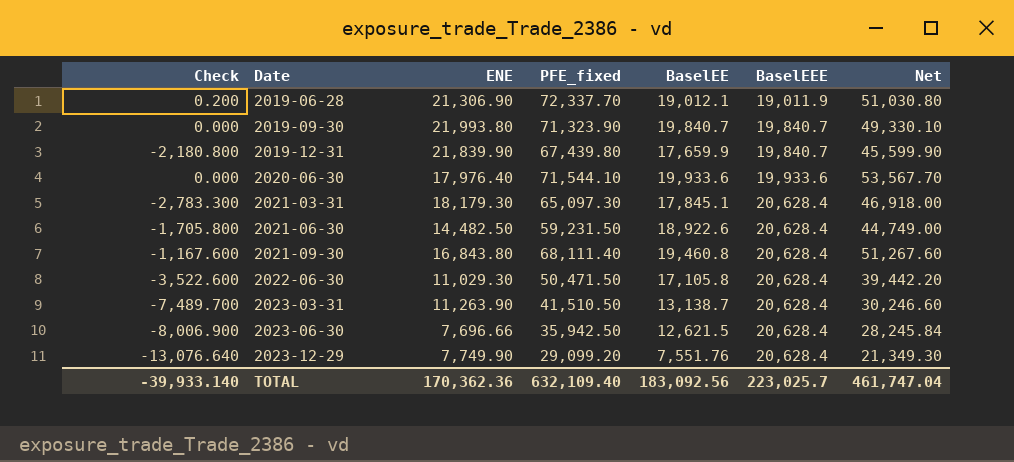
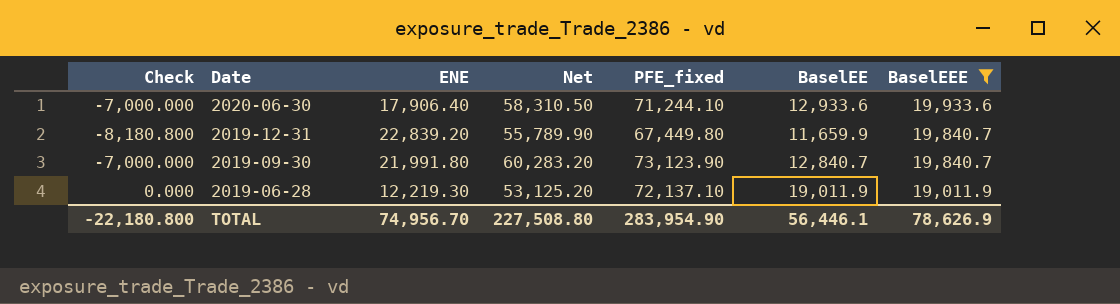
filter: none -> BaselEEE != 20,628.4
row order: Date ascending -> Date descending
column Net | formula: [PFE_fixed] - [ENE] -> [PFE_fixed] - [BaselEE]
column Net | position: 7 -> 4
2020-06-30 | Check: 0.000 -> -7,000.000
2020-06-30 | ENE: 17,976.40 -> 17,906.40
2020-06-30 | PFE_fixed: 71,544.10 -> 71,244.10
2020-06-30 | BaselEE: 19,933.6 -> 12,933.6
2019-12-31 | Check: -2,180.800 -> -8,180.800
2019-12-31 | ENE: 21,839.90 -> 22,839.20
2019-12-31 | PFE_fixed: 67,439.80 -> 67,449.80
2019-12-31 | BaselEE: 17,659.9 -> 11,659.9
2019-09-30 | Check: 0.000 -> -7,000.000
2019-09-30 | ENE: 21,993.80 -> 21,991.80
2019-09-30 | PFE_fixed: 71,323.90 -> 73,123.90
2019-09-30 | BaselEE: 19,840.7 -> 12,840.7
2019-06-28 | Check: 0.200 -> 0.000
2019-06-28 | ENE: 21,306.90 -> 12,219.30
2019-06-28 | PFE_fixed: 72,337.70 -> 72,137.10
2019-06-28 | BaselEE: 19,012.1 -> 19,011.9
TOTAL | Check: -39,933.140 -> -22,180.800
TOTAL | ENE: 170,362.36 -> 74,956.70
TOTAL | Net: 461,747.04 -> 227,508.80
TOTAL | PFE_fixed: 632,109.40 -> 283,954.90
TOTAL | BaselEE: 183,092.56 -> 56,446.1
TOTAL | BaselEEE: 223,025.7 -> 78,626.9

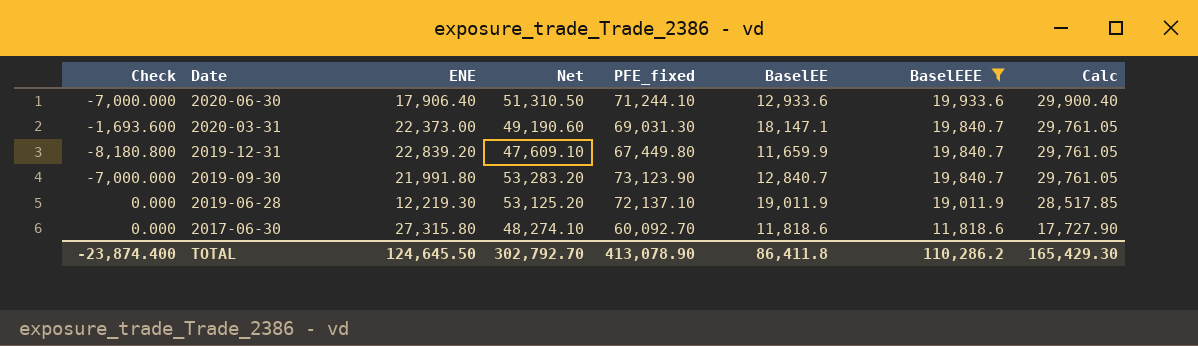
column Net | formula: [PFE_fixed] - [BaselEE] -> [PFE_fixed] - [BaselEEE]
column Calc | formula: none -> [BaselEEE] * 1.5
row 2020-03-31: none -> -1,693.600 | 22,373.00 | 49,190.60 | 69,031.30 | 18,147.1 | 19,840.7 | 29,761.05
row 2017-06-30: none -> 0.000 | 27,315.80 | 48,274.10 | 60,092.70 | 11,818.6 | 11,818.6 | 17,727.90
TOTAL | Check: -22,180.800 -> -23,874.400
TOTAL | ENE: 74,956.70 -> 124,645.50
TOTAL | Net: 227,508.80 -> 302,792.70
TOTAL | PFE_fixed: 283,954.90 -> 413,078.90
TOTAL | BaselEE: 56,446.1 -> 86,411.8
TOTAL | BaselEEE: 78,626.9 -> 110,286.2

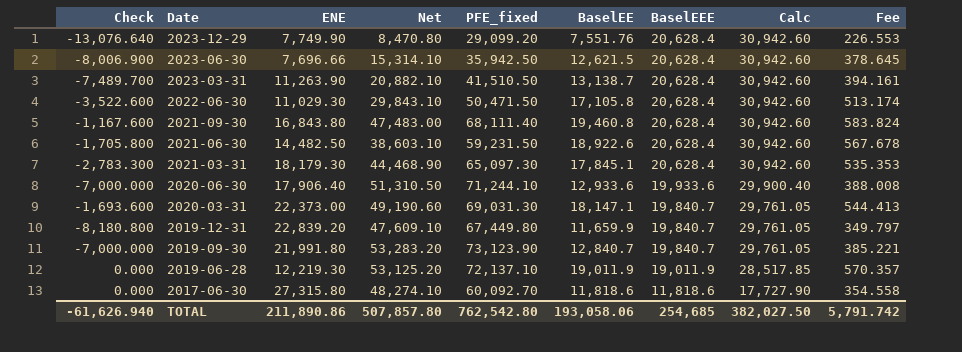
filter: BaselEEE != 20,628.4 -> none
column Fee | formula: none -> [BaselEE] * 0.03
TOTAL | Check: -23,874.400 -> -61,626.940
TOTAL | ENE: 124,645.50 -> 211,890.86
TOTAL | Net: 302,792.70 -> 507,857.80
TOTAL | PFE_fixed: 413,078.90 -> 762,542.80
TOTAL | BaselEE: 86,411.8 -> 193,058.06
TOTAL | BaselEEE: 110,286.2 -> 254,685
TOTAL | Calc: 165,429.30 -> 382,027.50

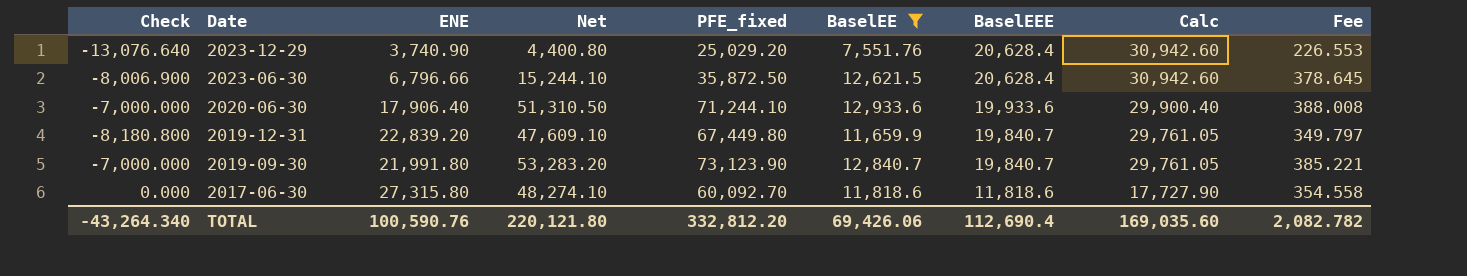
filter: none -> BaselEE <= 12,933.6
2023-12-29 | ENE: 7,749.90 -> 3,740.90
2023-12-29 | Net: 8,470.80 -> 4,400.80
2023-12-29 | PFE_fixed: 29,099.20 -> 25,029.20
2023-06-30 | ENE: 7,696.66 -> 6,796.66
2023-06-30 | Net: 15,314.10 -> 15,244.10
2023-06-30 | PFE_fixed: 35,942.50 -> 35,872.50
TOTAL | Check: -61,626.940 -> -43,264.340
TOTAL | ENE: 211,890.86 -> 100,590.76
TOTAL | Net: 507,857.80 -> 220,121.80
TOTAL | PFE_fixed: 762,542.80 -> 332,812.20
TOTAL | BaselEE: 193,058.06 -> 69,426.06
TOTAL | BaselEEE: 254,685 -> 112,690.4
TOTAL | Calc: 382,027.50 -> 169,035.60
TOTAL | Fee: 5,791.742 -> 2,082.782

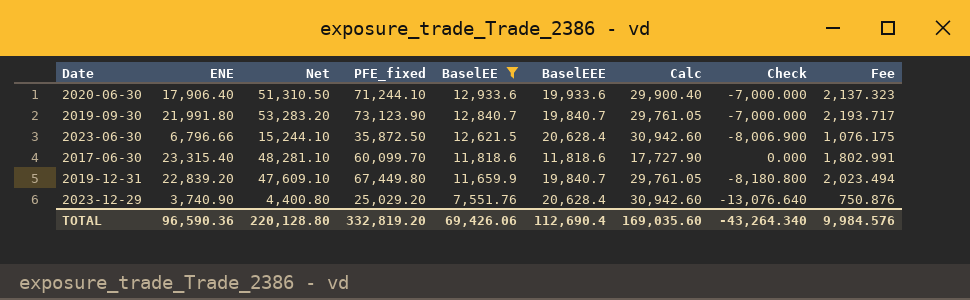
row order: Date descending -> BaselEE descending
column Check | position: 1 -> 8
column Fee | formula: [BaselEE] * 0.03 -> [PFE_fixed] * 0.03
2017-06-30 | ENE: 27,315.80 -> 23,315.40
2017-06-30 | Net: 48,274.10 -> 48,281.10
2017-06-30 | PFE_fixed: 60,092.70 -> 60,099.70
TOTAL | ENE: 100,590.76 -> 96,590.36
TOTAL | Net: 220,121.80 -> 220,128.80
TOTAL | PFE_fixed: 332,812.20 -> 332,819.20
TOTAL | Fee: 2,082.782 -> 9,984.576

